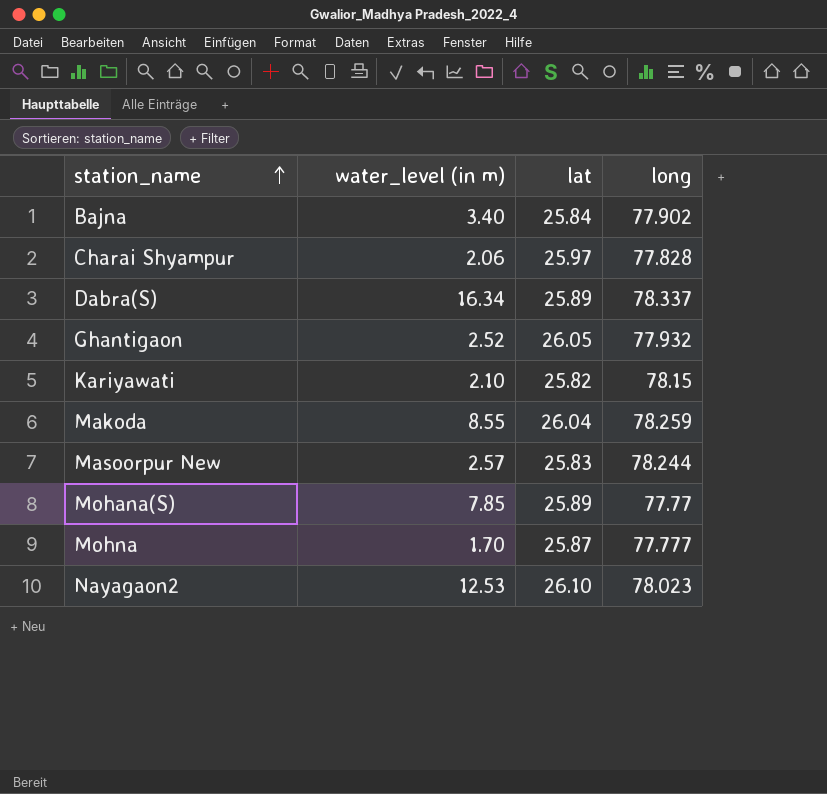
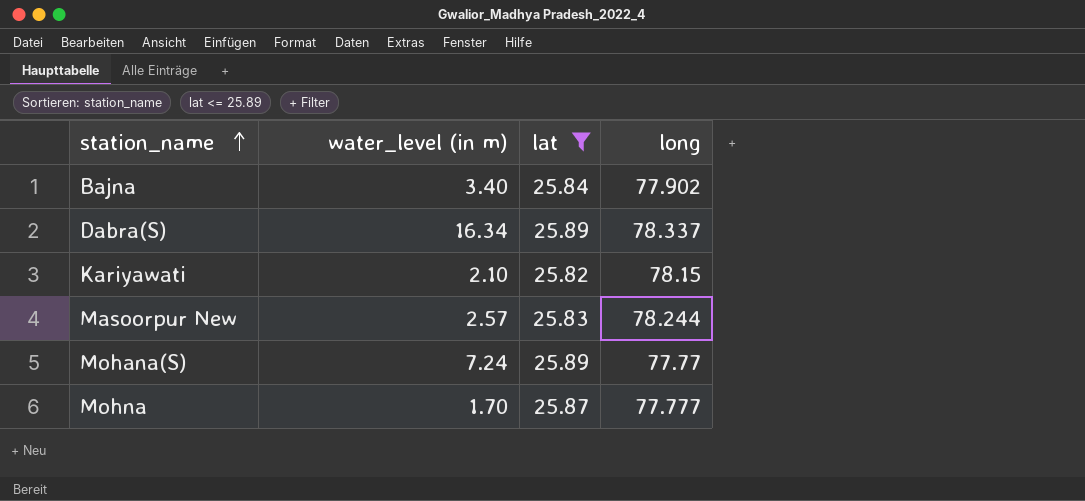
filter: none -> lat <= 25.89
Mohana(S) | water_level (in m): 7.85 -> 7.24

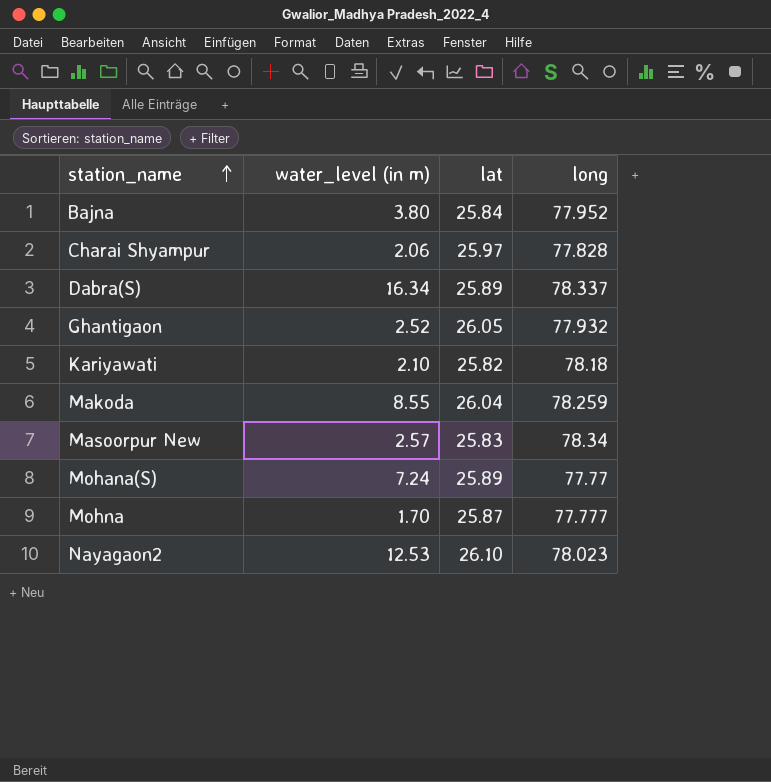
filter: lat <= 25.89 -> none
Bajna | water_level (in m): 3.40 -> 3.80
Bajna | long: 77.902 -> 77.952
Kariyawati | long: 78.15 -> 78.18
Masoorpur New | long: 78.244 -> 78.34

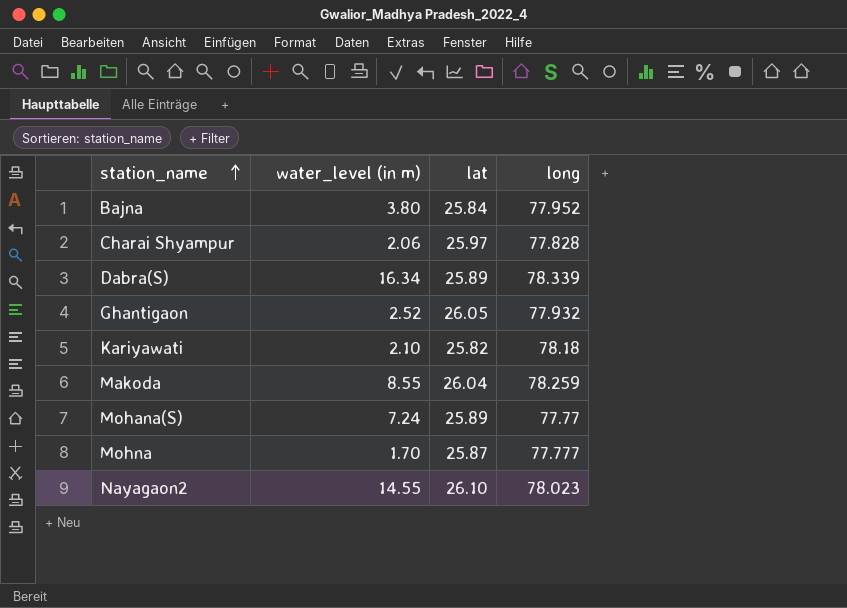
row Masoorpur New: 2.57 | 25.83 | 78.34 -> none
Dabra(S) | long: 78.337 -> 78.339
Nayagaon2 | water_level (in m): 12.53 -> 14.55

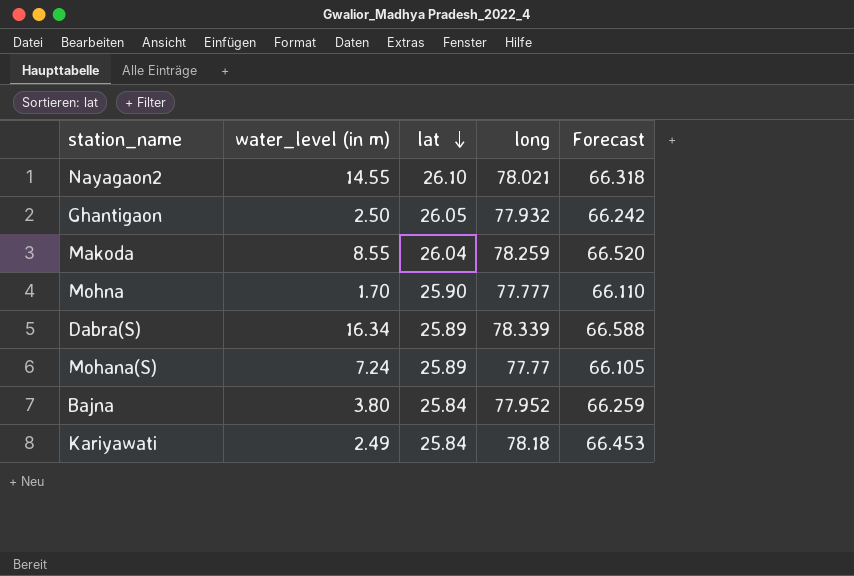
row order: station_name ascending -> lat descending
column Forecast | formula: none -> [long] * 0.85
row Charai Shyampur: 2.06 | 25.97 | 77.828 -> none
Nayagaon2 | long: 78.023 -> 78.021
Ghantigaon | water_level (in m): 2.52 -> 2.50
Mohna | lat: 25.87 -> 25.90
Kariyawati | water_level (in m): 2.10 -> 2.49
Kariyawati | lat: 25.82 -> 25.84

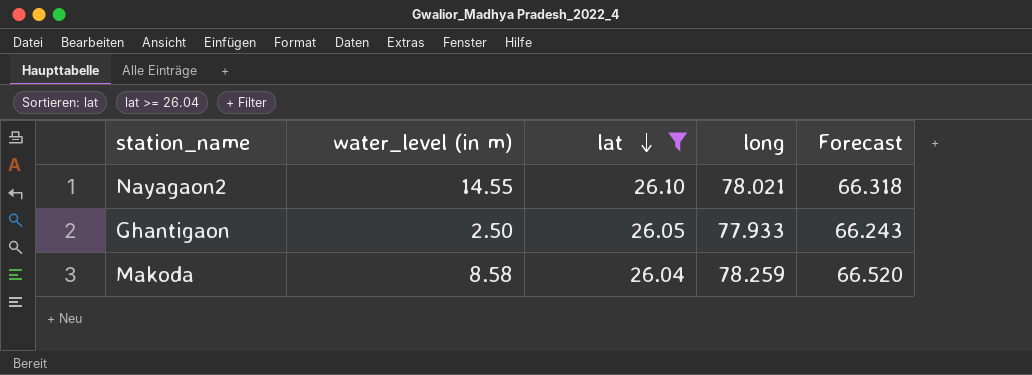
filter: none -> lat >= 26.04
Ghantigaon | long: 77.932 -> 77.933
Ghantigaon | Forecast: 66.242 -> 66.243
Makoda | water_level (in m): 8.55 -> 8.58

